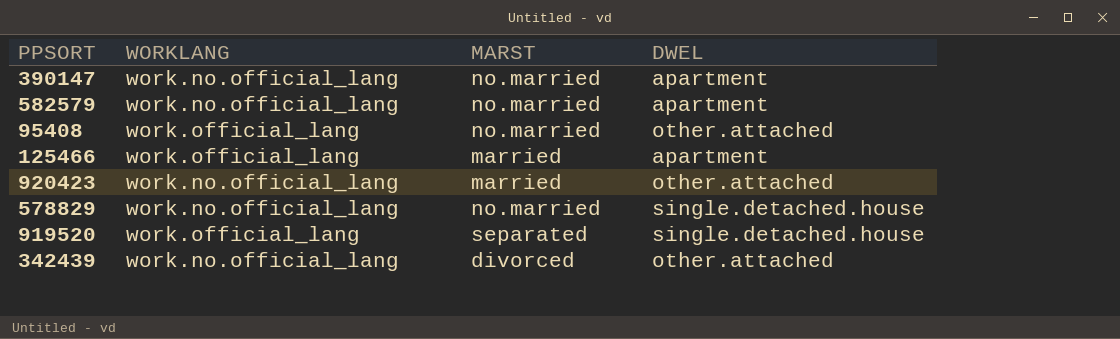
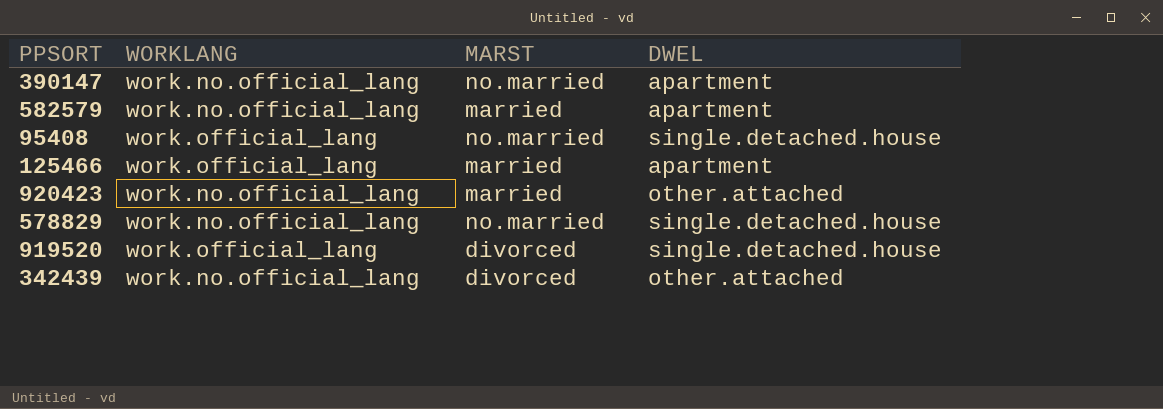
582579 | MARST: no.married -> married
95408 | DWEL: other.attached -> single.detached.house
919520 | MARST: separated -> divorced

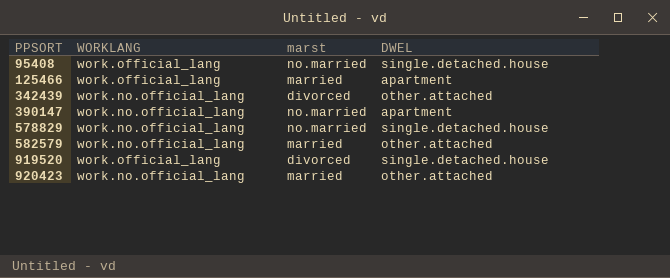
row order: none -> PPSORT ascending
column name: MARST -> marst
582579 | DWEL: apartment -> other.attached

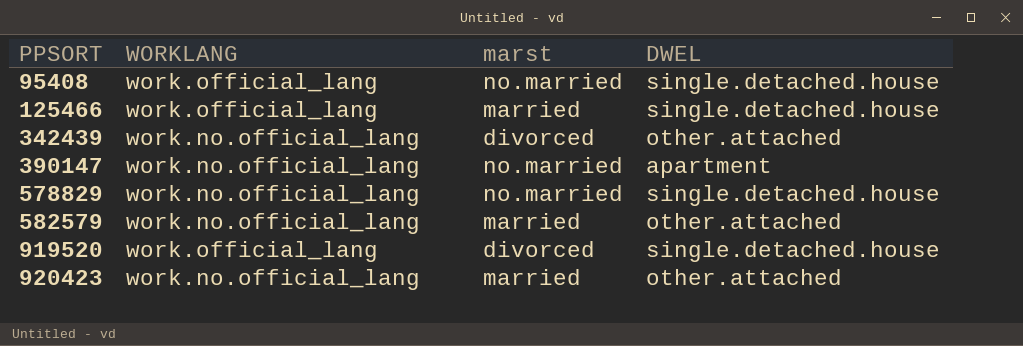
125466 | DWEL: apartment -> single.detached.house

